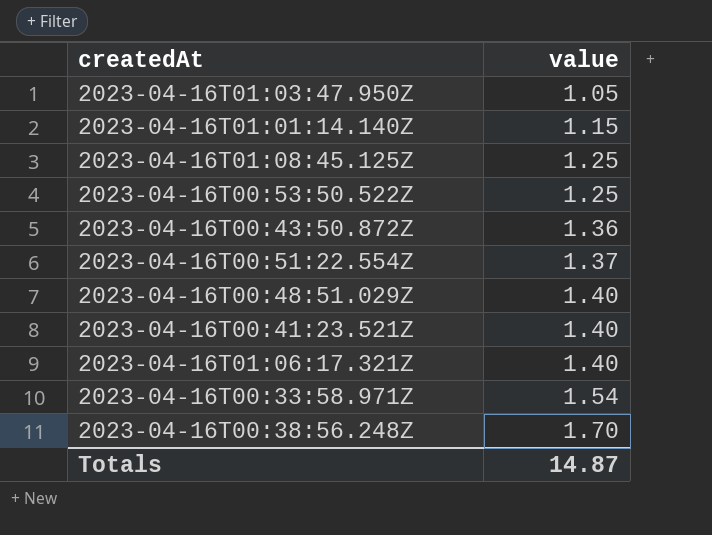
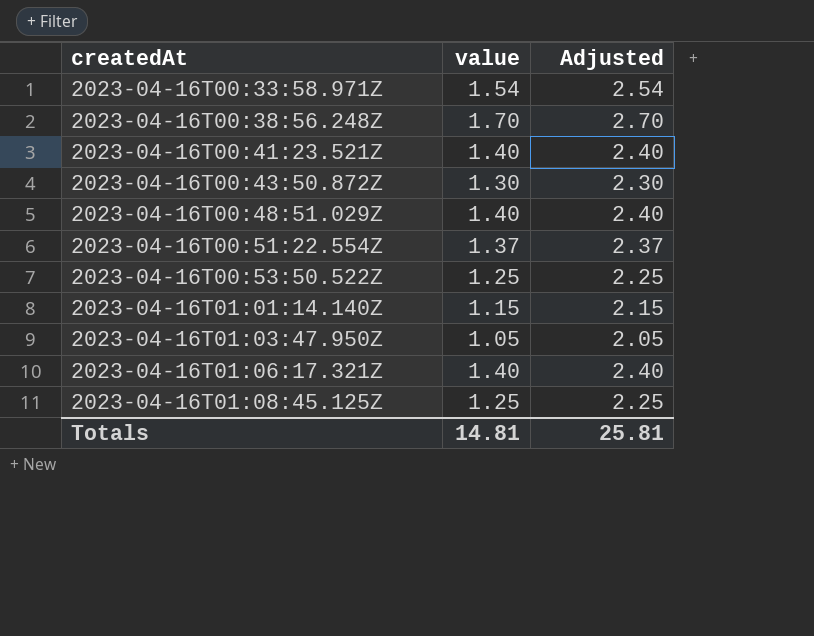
row order: value ascending -> createdAt ascending
column Adjusted | formula: none -> [value] + 1
2023-04-16T00:43:50.872Z | value: 1.36 -> 1.30
Totals | value: 14.87 -> 14.81

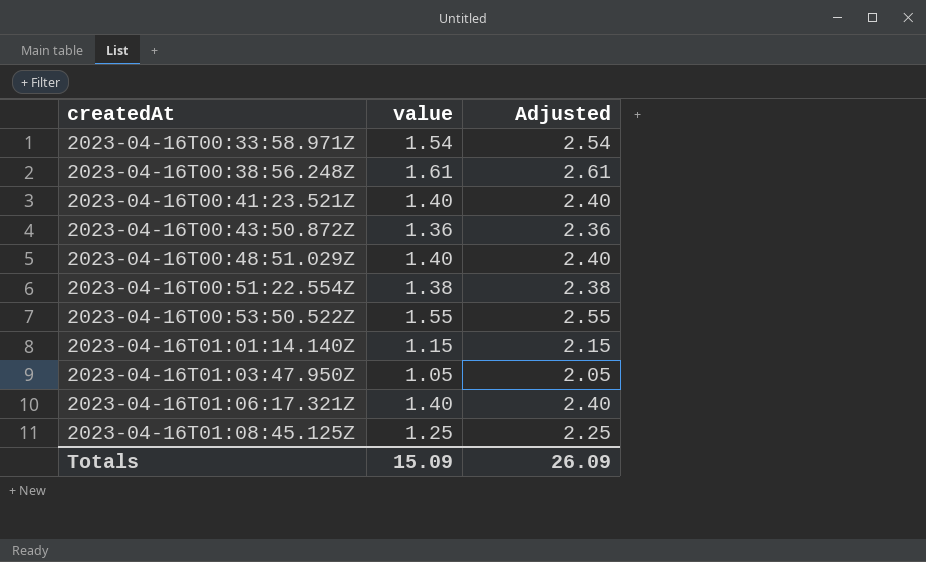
2023-04-16T00:38:56.248Z | value: 1.70 -> 1.61
2023-04-16T00:38:56.248Z | Adjusted: 2.70 -> 2.61
2023-04-16T00:43:50.872Z | value: 1.30 -> 1.36
2023-04-16T00:43:50.872Z | Adjusted: 2.30 -> 2.36
2023-04-16T00:51:22.554Z | value: 1.37 -> 1.38
2023-04-16T00:51:22.554Z | Adjusted: 2.37 -> 2.38
2023-04-16T00:53:50.522Z | value: 1.25 -> 1.55
2023-04-16T00:53:50.522Z | Adjusted: 2.25 -> 2.55
Totals | value: 14.81 -> 15.09
Totals | Adjusted: 25.81 -> 26.09

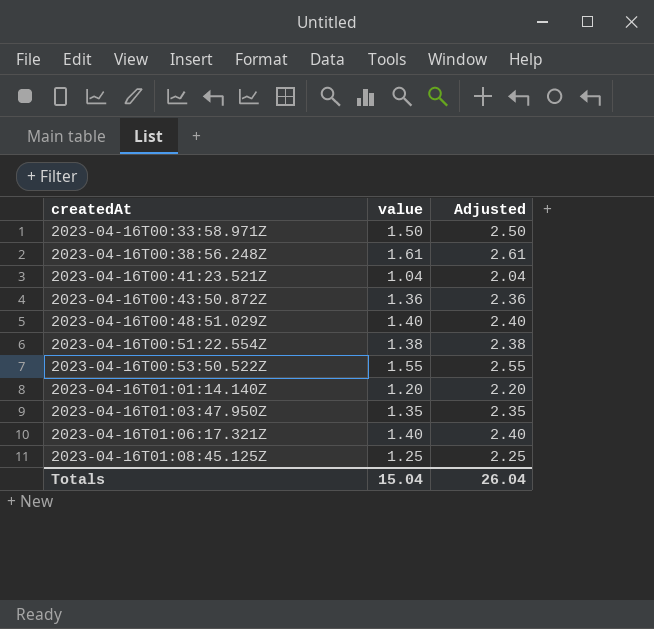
2023-04-16T00:33:58.971Z | value: 1.54 -> 1.50
2023-04-16T00:33:58.971Z | Adjusted: 2.54 -> 2.50
2023-04-16T00:41:23.521Z | value: 1.40 -> 1.04
2023-04-16T00:41:23.521Z | Adjusted: 2.40 -> 2.04
2023-04-16T01:01:14.140Z | value: 1.15 -> 1.20
2023-04-16T01:01:14.140Z | Adjusted: 2.15 -> 2.20
2023-04-16T01:03:47.950Z | value: 1.05 -> 1.35
2023-04-16T01:03:47.950Z | Adjusted: 2.05 -> 2.35
Totals | value: 15.09 -> 15.04
Totals | Adjusted: 26.09 -> 26.04

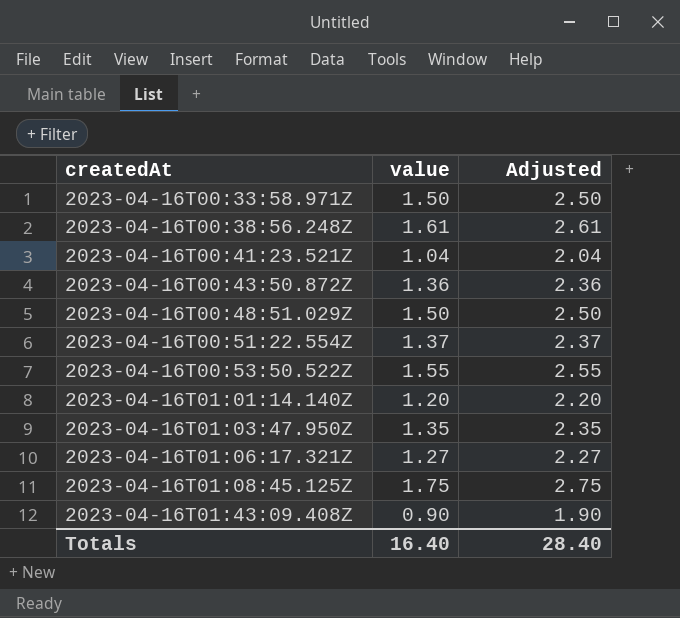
2023-04-16T00:48:51.029Z | value: 1.40 -> 1.50
2023-04-16T00:48:51.029Z | Adjusted: 2.40 -> 2.50
2023-04-16T00:51:22.554Z | value: 1.38 -> 1.37
2023-04-16T00:51:22.554Z | Adjusted: 2.38 -> 2.37
2023-04-16T01:06:17.321Z | value: 1.40 -> 1.27
2023-04-16T01:06:17.321Z | Adjusted: 2.40 -> 2.27
2023-04-16T01:08:45.125Z | value: 1.25 -> 1.75
2023-04-16T01:08:45.125Z | Adjusted: 2.25 -> 2.75
row 2023-04-16T01:43:09.408Z: none -> 0.90 | 1.90
Totals | value: 15.04 -> 16.40
Totals | Adjusted: 26.04 -> 28.40

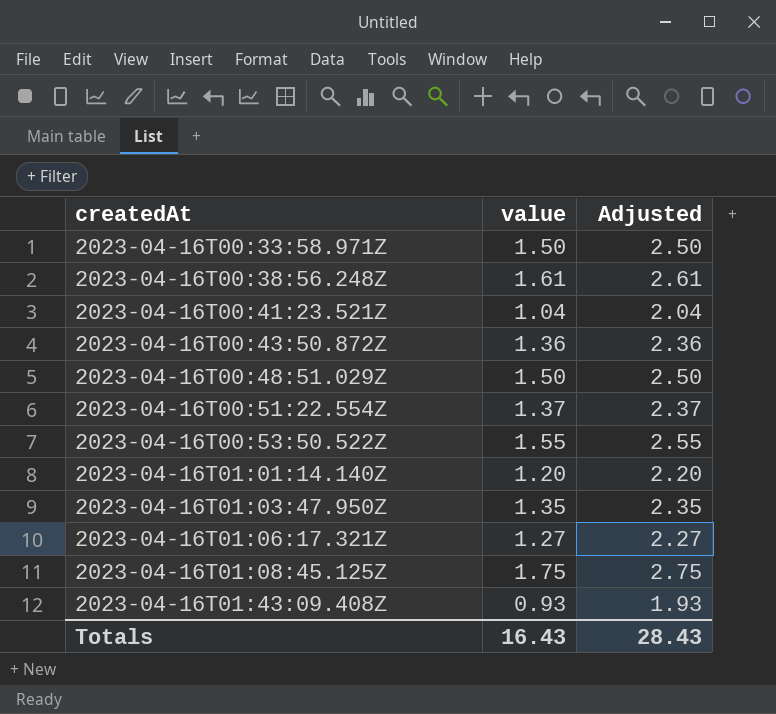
2023-04-16T01:43:09.408Z | value: 0.90 -> 0.93
2023-04-16T01:43:09.408Z | Adjusted: 1.90 -> 1.93
Totals | value: 16.40 -> 16.43
Totals | Adjusted: 28.40 -> 28.43

